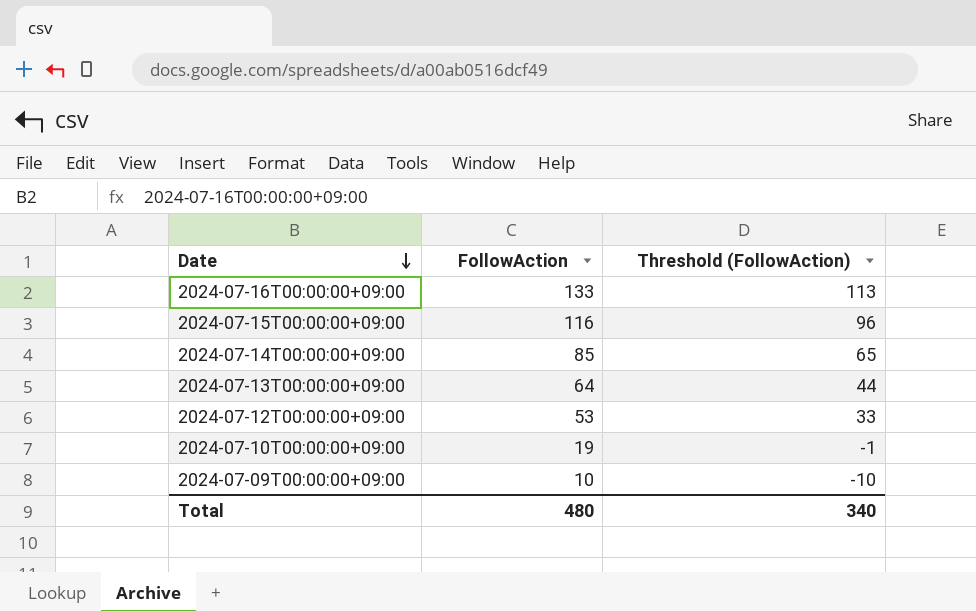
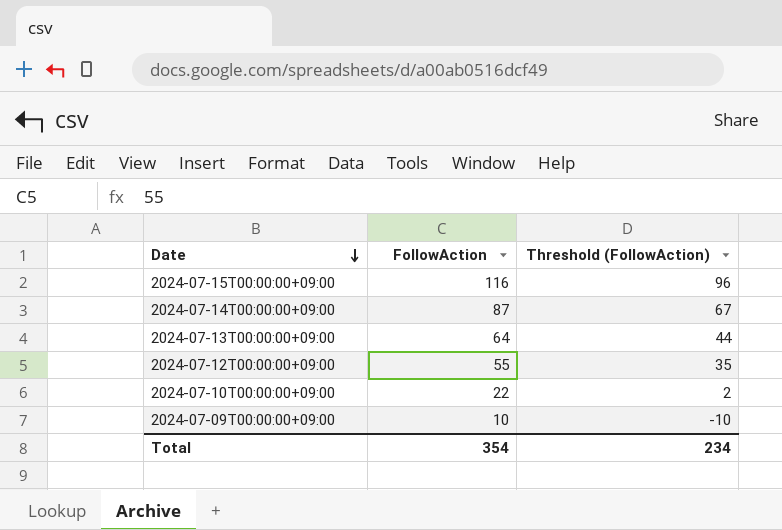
row 2024-07-16T00:00:00+09:00: 133 | 113 -> none
2024-07-14T00:00:00+09:00 | FollowAction: 85 -> 87
2024-07-14T00:00:00+09:00 | Threshold (FollowAction): 65 -> 67
2024-07-12T00:00:00+09:00 | FollowAction: 53 -> 55
2024-07-12T00:00:00+09:00 | Threshold (FollowAction): 33 -> 35
2024-07-10T00:00:00+09:00 | FollowAction: 19 -> 22
2024-07-10T00:00:00+09:00 | Threshold (FollowAction): -1 -> 2
Total | FollowAction: 480 -> 354
Total | Threshold (FollowAction): 340 -> 234

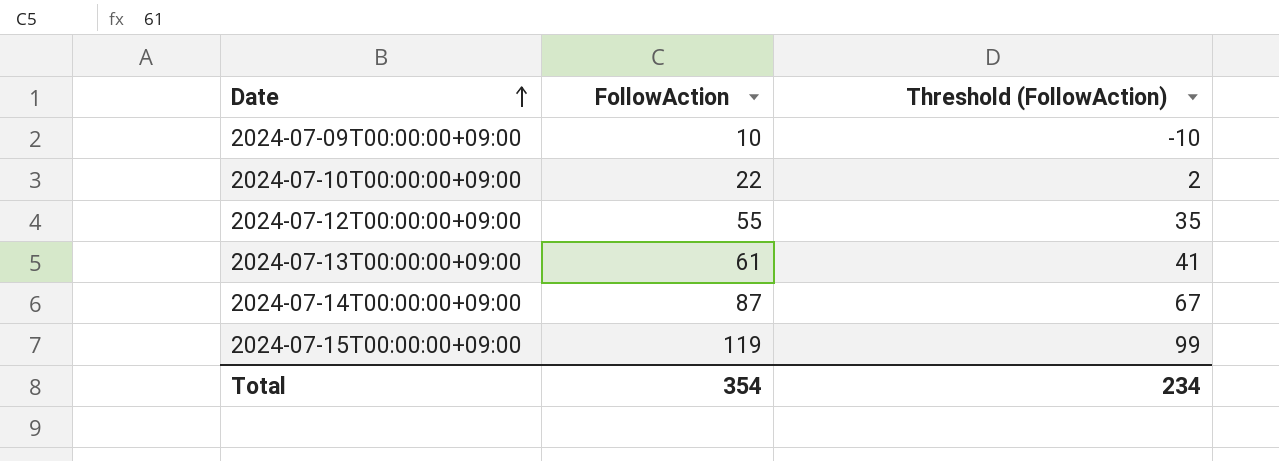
row order: Date descending -> Date ascending
2024-07-13T00:00:00+09:00 | FollowAction: 64 -> 61
2024-07-13T00:00:00+09:00 | Threshold (FollowAction): 44 -> 41
2024-07-15T00:00:00+09:00 | FollowAction: 116 -> 119
2024-07-15T00:00:00+09:00 | Threshold (FollowAction): 96 -> 99

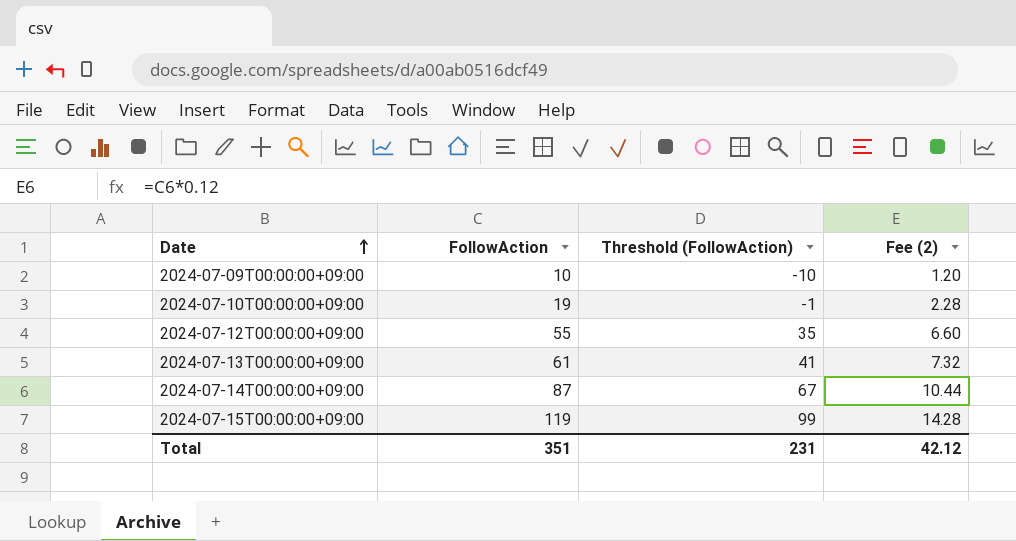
column Fee (2) | formula: none -> [FollowAction] * 0.12
2024-07-10T00:00:00+09:00 | FollowAction: 22 -> 19
2024-07-10T00:00:00+09:00 | Threshold (FollowAction): 2 -> -1
Total | FollowAction: 354 -> 351
Total | Threshold (FollowAction): 234 -> 231

